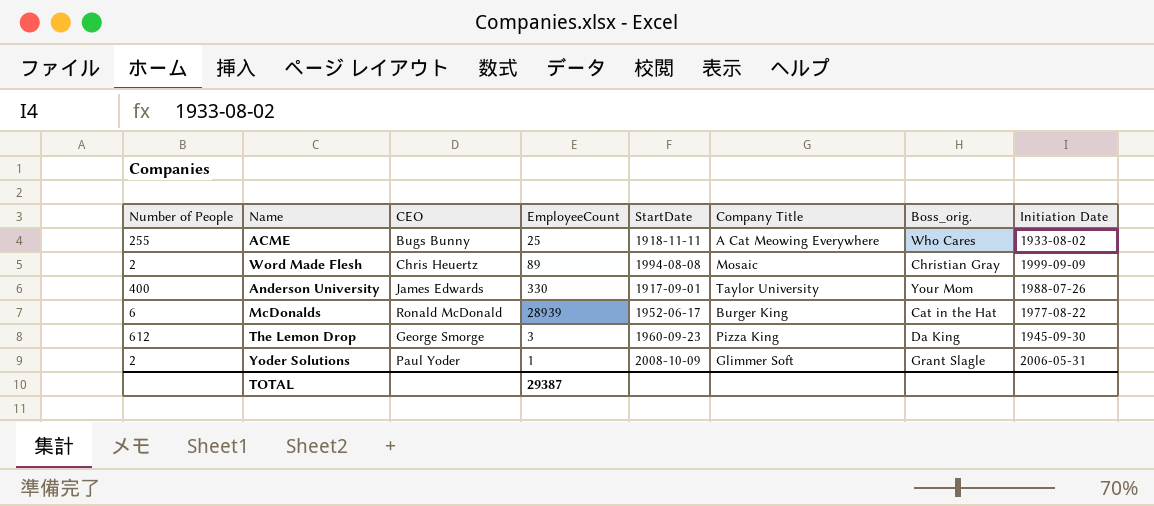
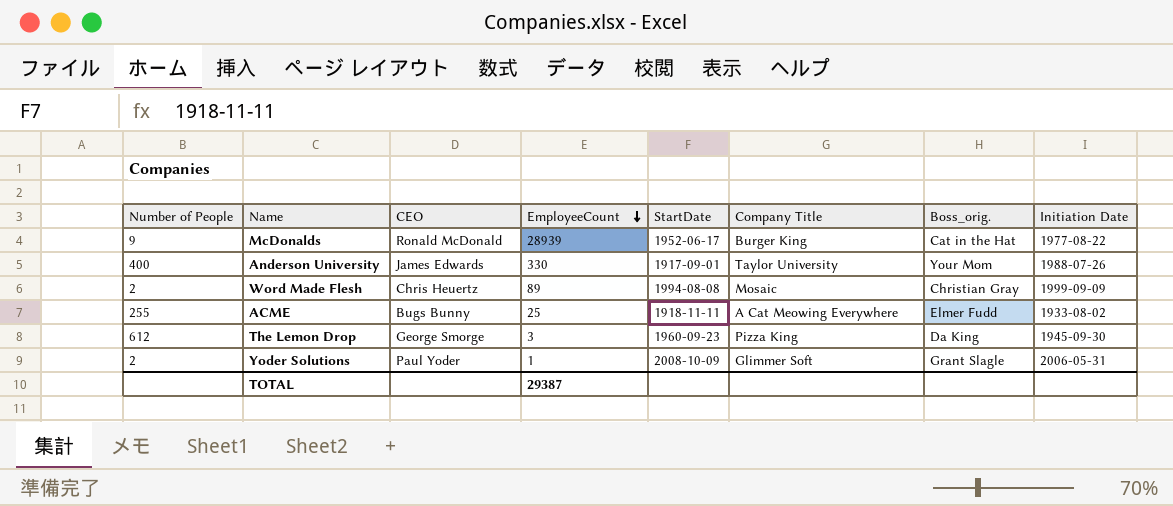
row order: none -> EmployeeCount descending
McDonalds | Number of People: 6 -> 9
ACME | Boss_orig.: Who Cares -> Elmer Fudd

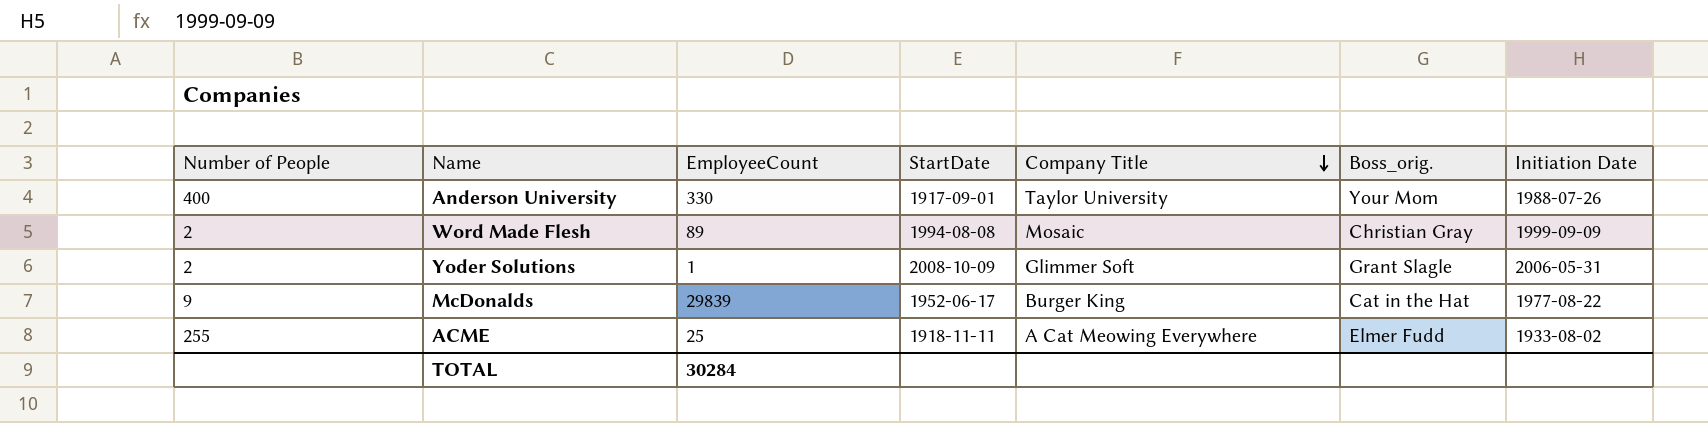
row order: EmployeeCount descending -> Company Title descending
column CEO | position: 3 -> none
row The Lemon Drop: 612 | George Smorge | 3 | 1960-09-23 | Pizza King | Da King | 1945-09-30 -> none
McDonalds | EmployeeCount: 28939 -> 29839
TOTAL | EmployeeCount: 29387 -> 30284

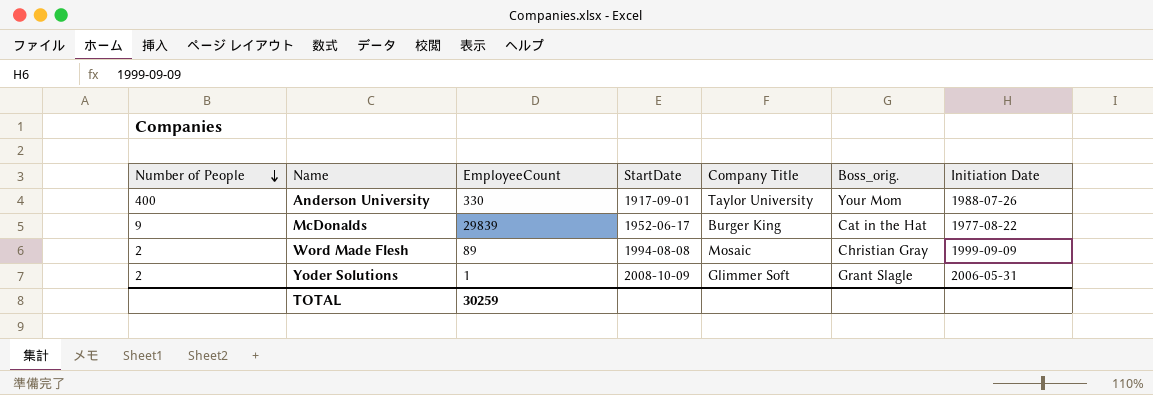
row order: Company Title descending -> Number of People descending
row ACME: 255 | 25 | 1918-11-11 | A Cat Meowing Everywhere | Elmer Fudd | 1933-08-02 -> none
TOTAL | EmployeeCount: 30284 -> 30259

